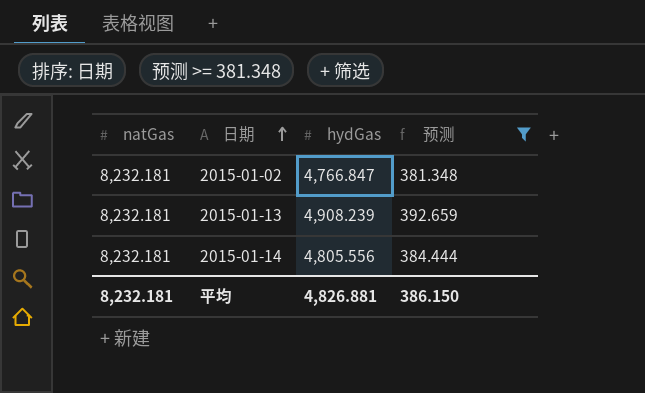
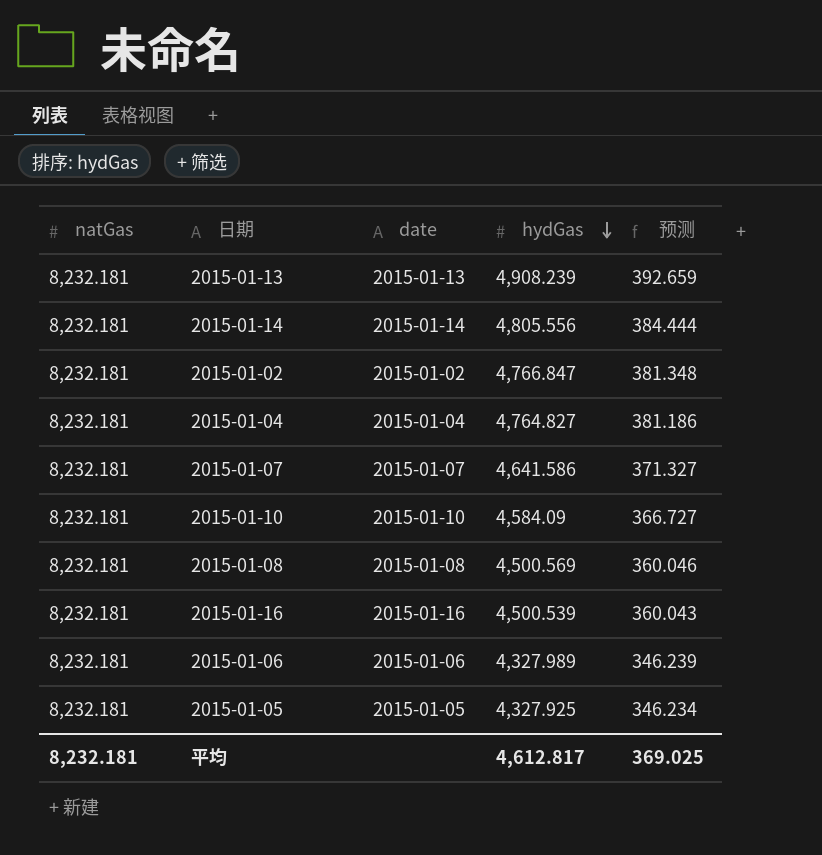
filter: 预测 >= 381.348 -> none
row order: 日期 ascending -> hydGas descending
column date | position: none -> 3
平均 | hydGas: 4,826.881 -> 4,612.817
平均 | 预测: 386.150 -> 369.025

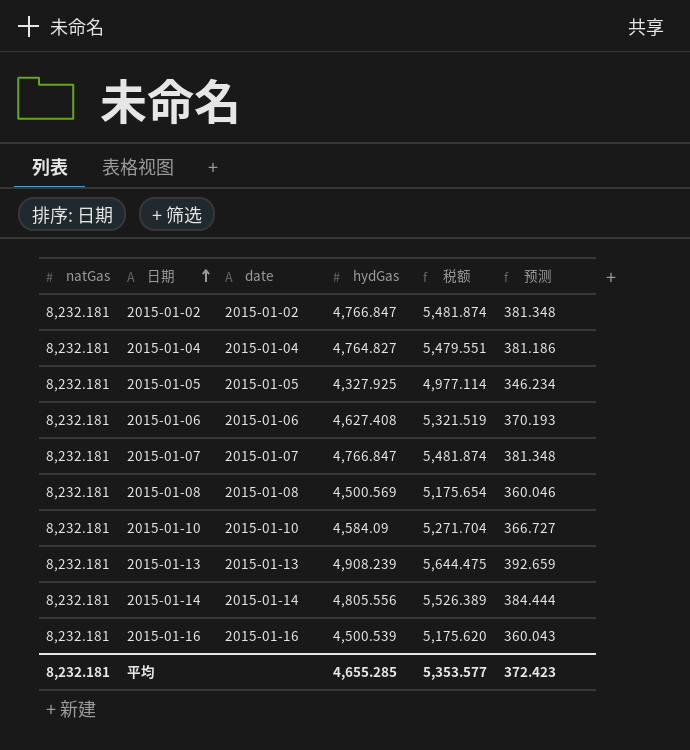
row order: hydGas descending -> 日期 ascending
column 税额 | formula: none -> [hydGas] * 1.15
2015-01-06 | hydGas: 4,327.989 -> 4,627.408
2015-01-06 | 预测: 346.239 -> 370.193
2015-01-07 | hydGas: 4,641.586 -> 4,766.847
2015-01-07 | 预测: 371.327 -> 381.348
平均 | hydGas: 4,612.817 -> 4,655.285
平均 | 预测: 369.025 -> 372.423

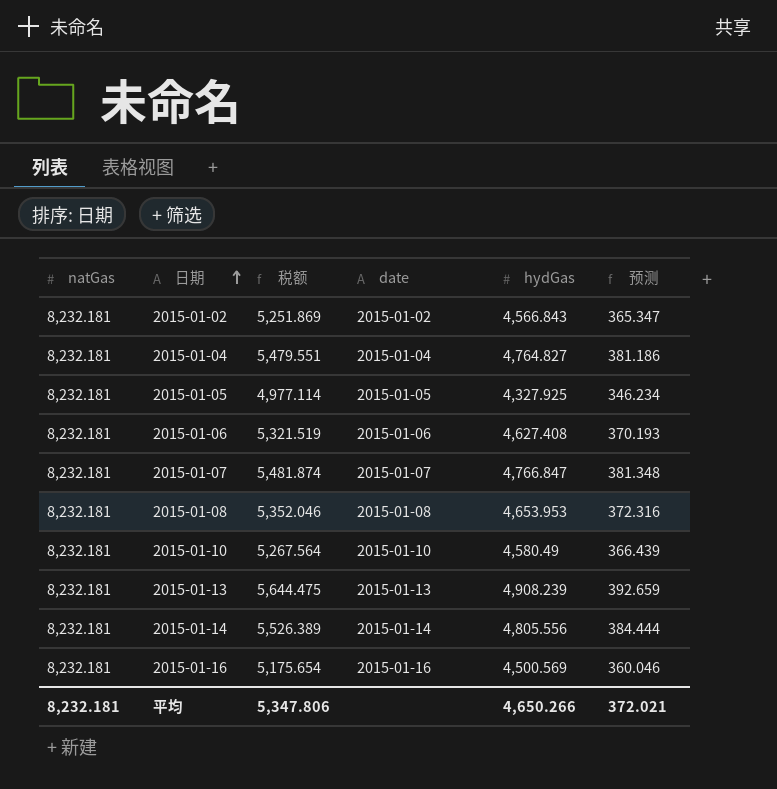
column 税额 | position: 5 -> 3
2015-01-02 | 税额: 5,481.874 -> 5,251.869
2015-01-02 | hydGas: 4,766.847 -> 4,566.843
2015-01-02 | 预测: 381.348 -> 365.347
2015-01-08 | 税额: 5,175.654 -> 5,352.046
2015-01-08 | hydGas: 4,500.569 -> 4,653.953
2015-01-08 | 预测: 360.046 -> 372.316
2015-01-10 | 税额: 5,271.704 -> 5,267.564
2015-01-10 | hydGas: 4,584.09 -> 4,580.49
2015-01-10 | 预测: 366.727 -> 366.439
2015-01-16 | 税额: 5,175.620 -> 5,175.654
2015-01-16 | hydGas: 4,500.539 -> 4,500.569
2015-01-16 | 预测: 360.043 -> 360.046
平均 | 税额: 5,353.577 -> 5,347.806
平均 | hydGas: 4,655.285 -> 4,650.266
平均 | 预测: 372.423 -> 372.021

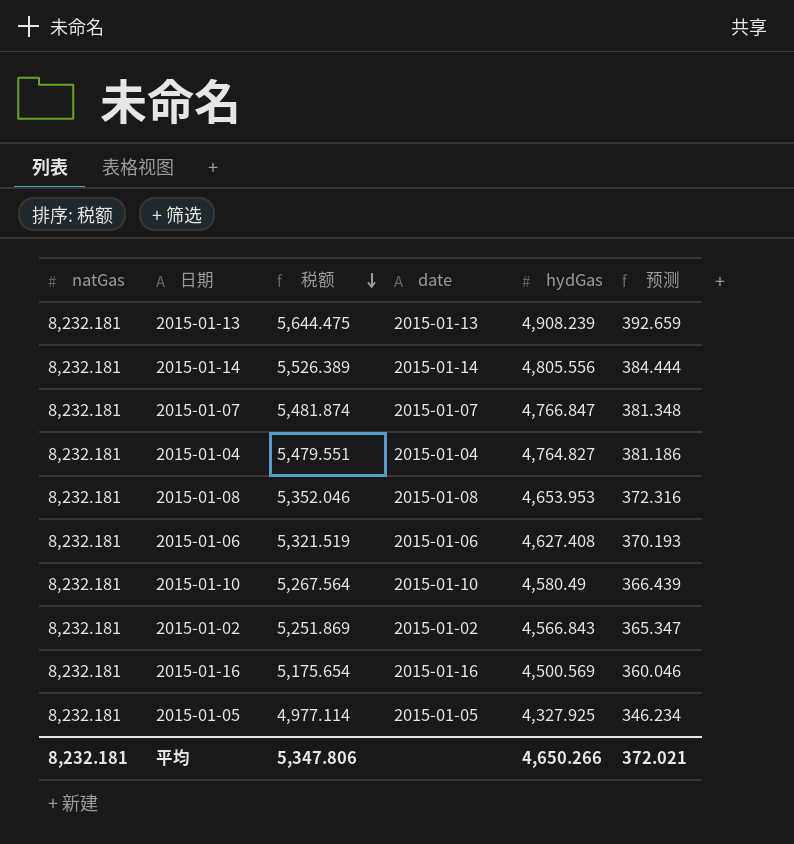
row order: 日期 ascending -> 税额 descending

